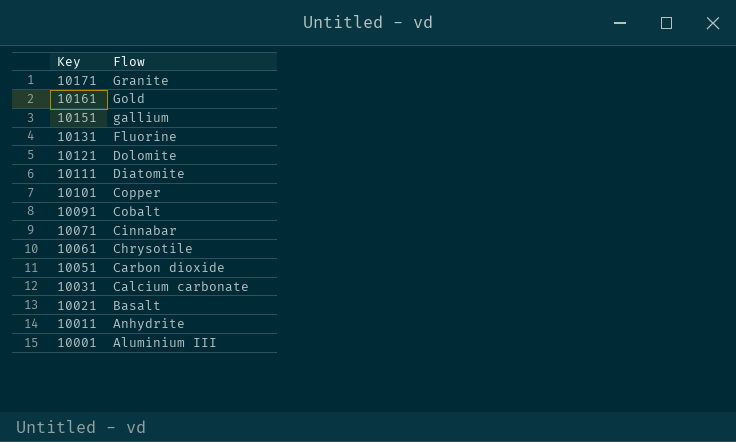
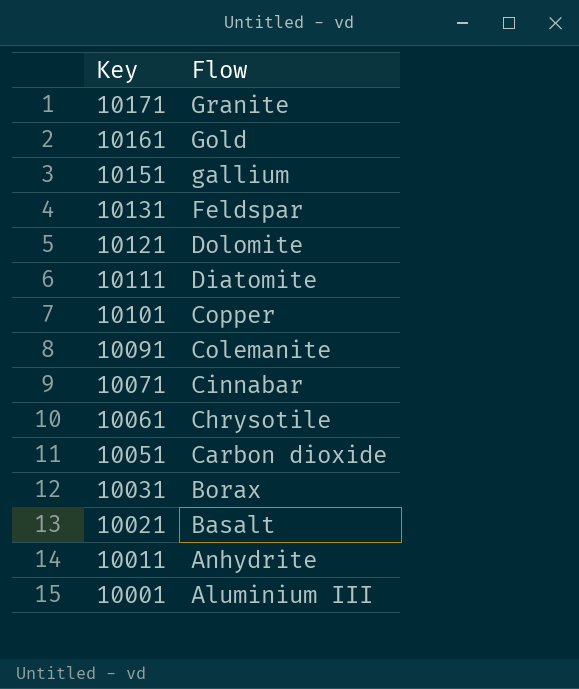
10131 | Flow: Fluorine -> Feldspar
10091 | Flow: Cobalt -> Colemanite
10031 | Flow: Calcium carbonate -> Borax

